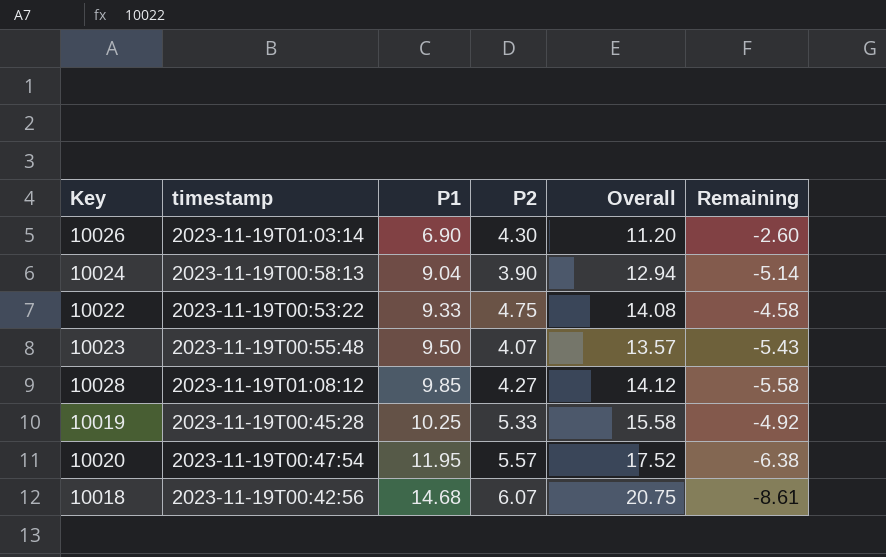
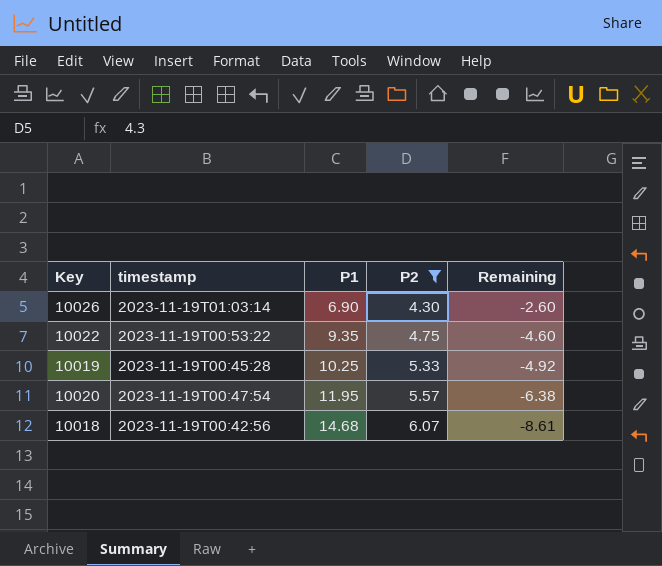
filter: none -> P2 >= 4.30
column Overall | formula: [P1] + [P2] -> none
10022 | P1: 9.33 -> 9.35
10022 | Remaining: -4.58 -> -4.60

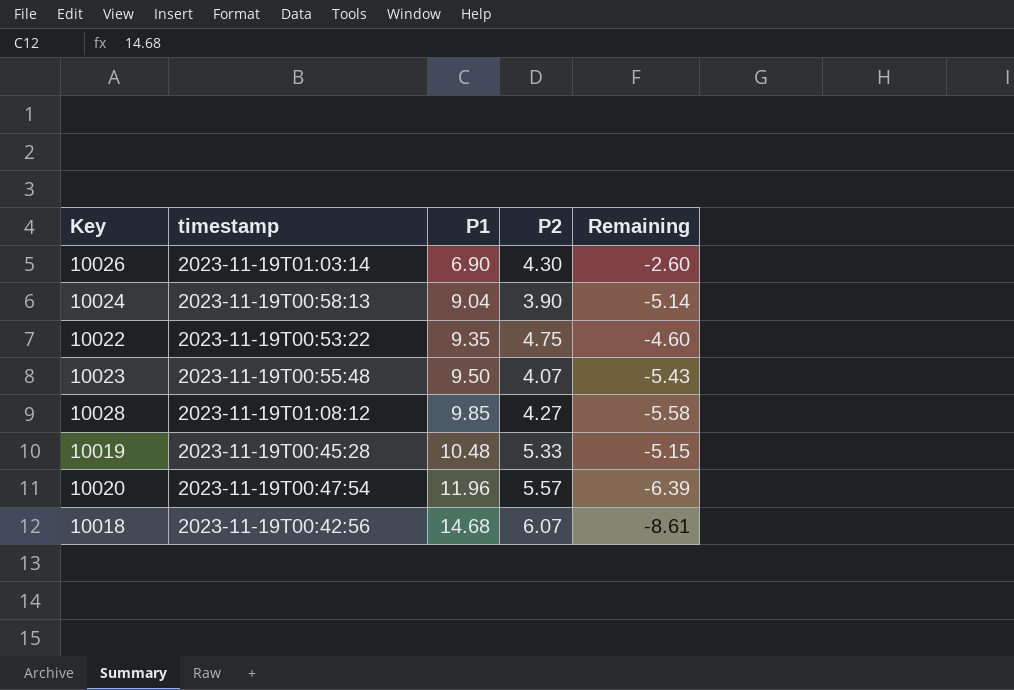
filter: P2 >= 4.30 -> none
10019 | P1: 10.25 -> 10.48
10019 | Remaining: -4.92 -> -5.15
10020 | P1: 11.95 -> 11.96
10020 | Remaining: -6.38 -> -6.39

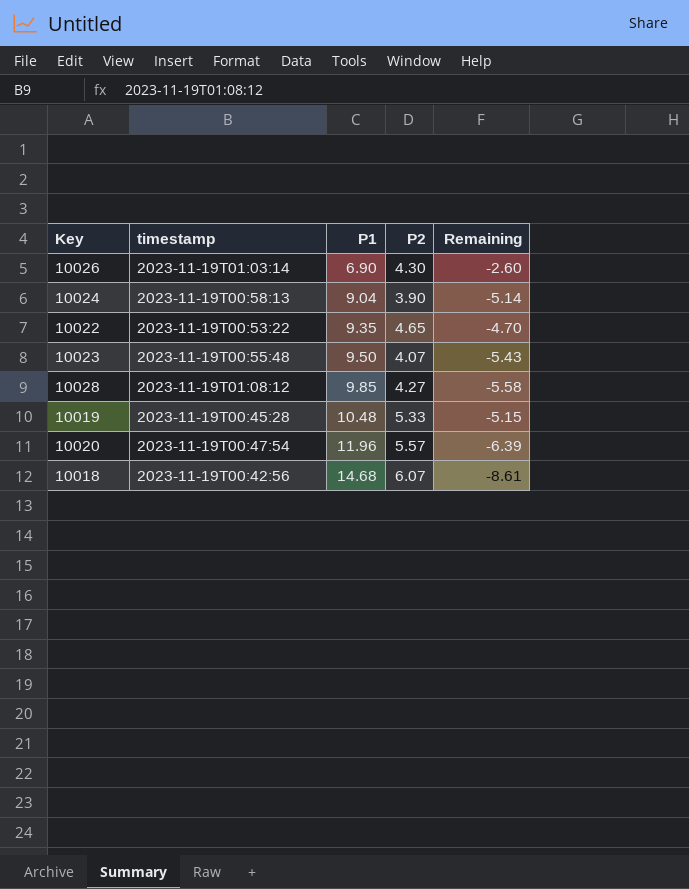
10022 | P2: 4.75 -> 4.65
10022 | Remaining: -4.60 -> -4.70

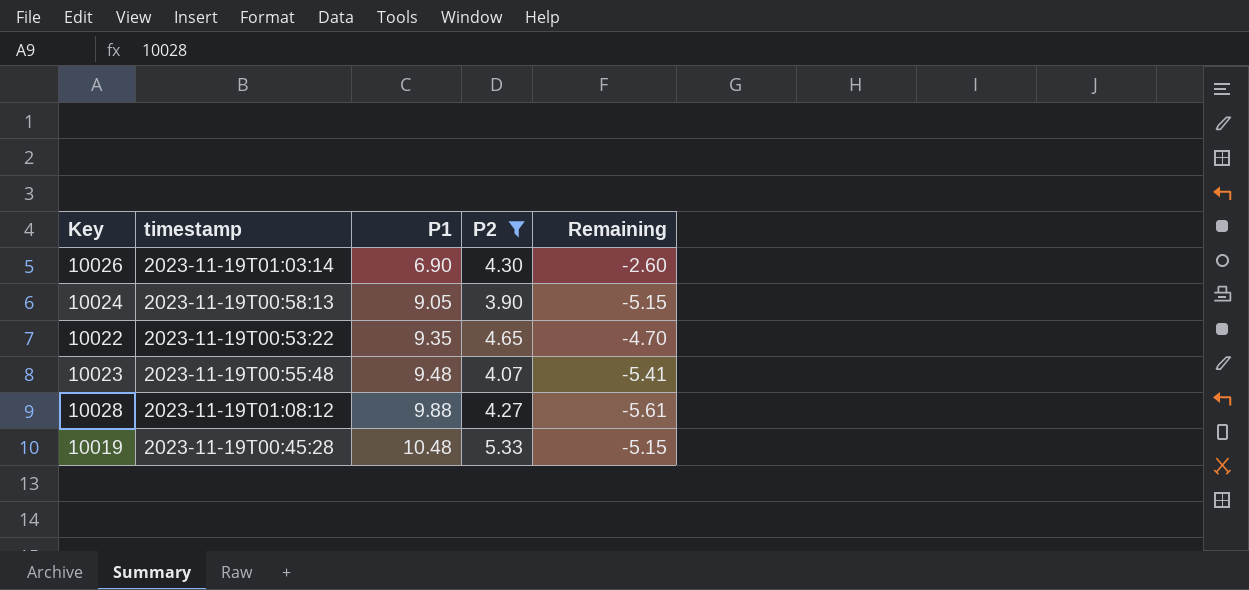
filter: none -> P2 <= 5.33
10024 | P1: 9.04 -> 9.05
10024 | Remaining: -5.14 -> -5.15
10023 | P1: 9.50 -> 9.48
10023 | Remaining: -5.43 -> -5.41
10028 | P1: 9.85 -> 9.88
10028 | Remaining: -5.58 -> -5.61

